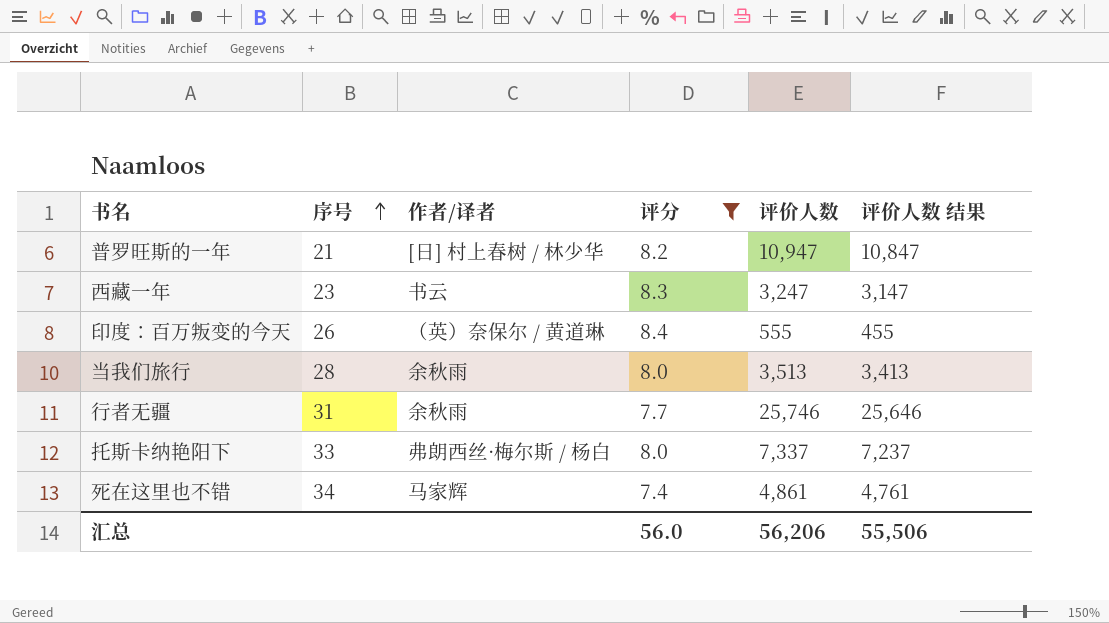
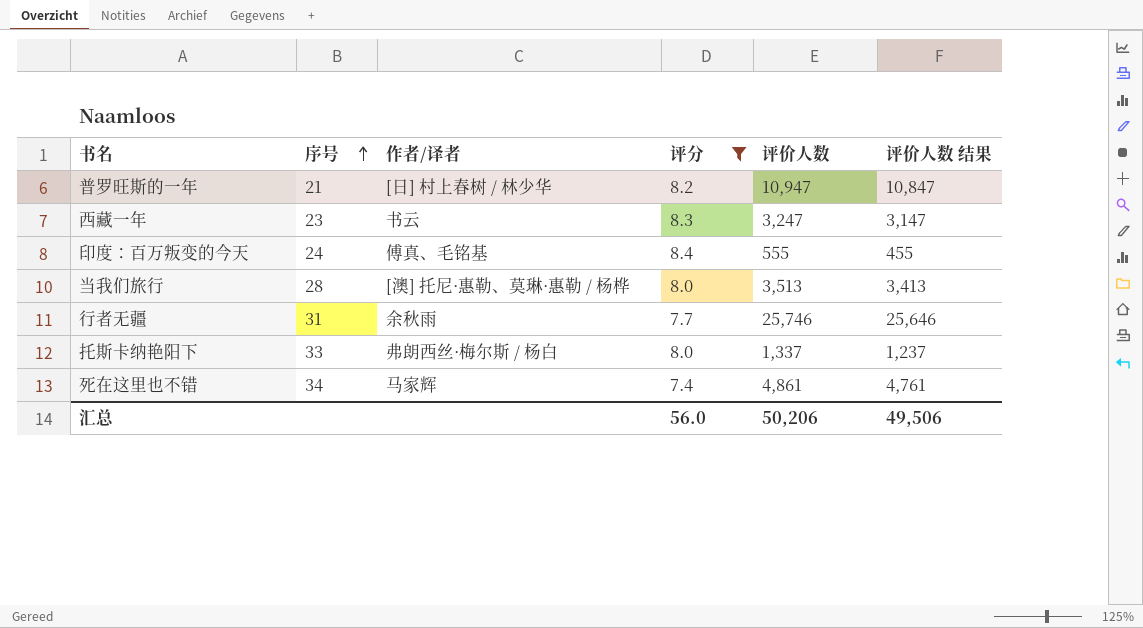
印度：百万叛变的今天 | 序号: 26 -> 24
印度：百万叛变的今天 | 作者/译者: （英）奈保尔 / 黄道琳 -> 傅真、毛铭基
当我们旅行 | 作者/译者: 余秋雨 -> [澳] 托尼·惠勒、莫琳·惠勒 / 杨桦
托斯卡纳艳阳下 | 评价人数: 7,337 -> 1,337
托斯卡纳艳阳下 | 评价人数 结果: 7,237 -> 1,237
汇总 | 评价人数: 56,206 -> 50,206
汇总 | 评价人数 结果: 55,506 -> 49,506

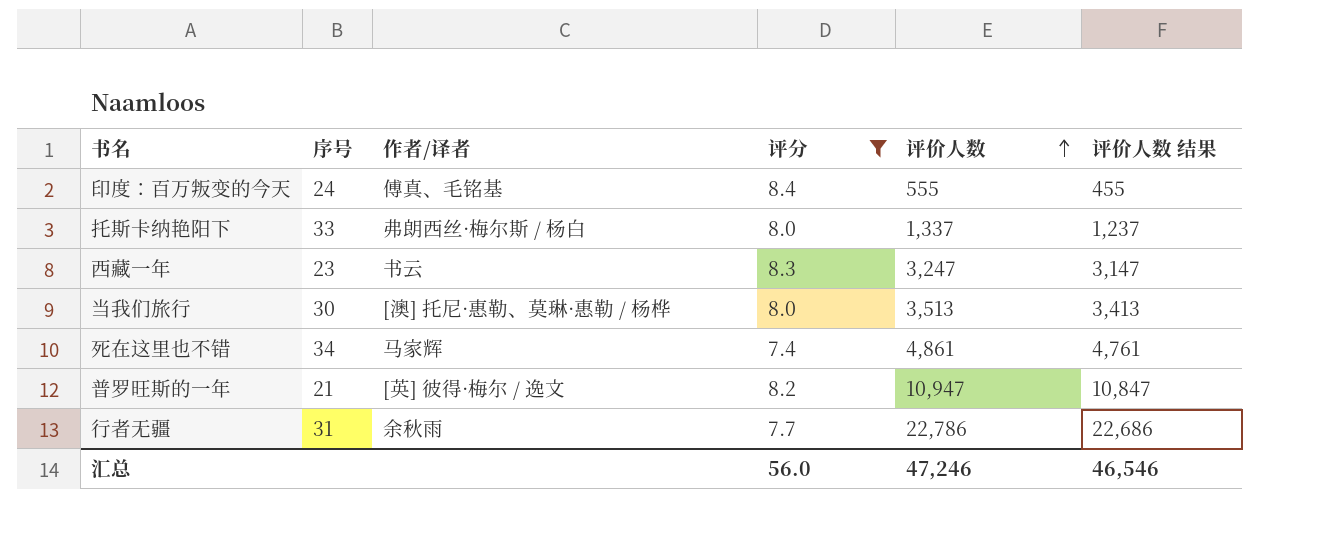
row order: 序号 ascending -> 评价人数 ascending
当我们旅行 | 序号: 28 -> 30
普罗旺斯的一年 | 作者/译者: [日] 村上春树 / 林少华 -> [英] 彼得·梅尔 / 逸文
行者无疆 | 评价人数: 25,746 -> 22,786
行者无疆 | 评价人数 结果: 25,646 -> 22,686
汇总 | 评价人数: 50,206 -> 47,246
汇总 | 评价人数 结果: 49,506 -> 46,546

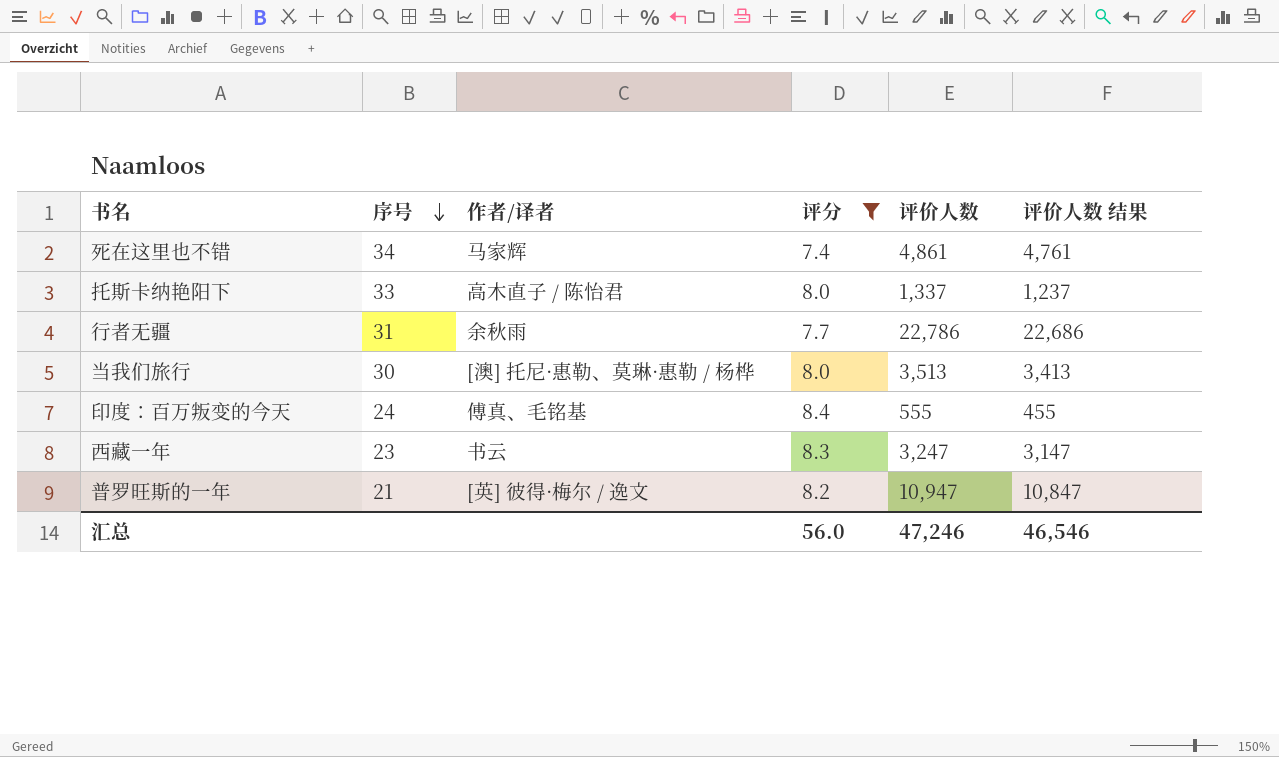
row order: 评价人数 ascending -> 序号 descending
托斯卡纳艳阳下 | 作者/译者: 弗朗西丝·梅尔斯 / 杨白 -> 高木直子 / 陈怡君

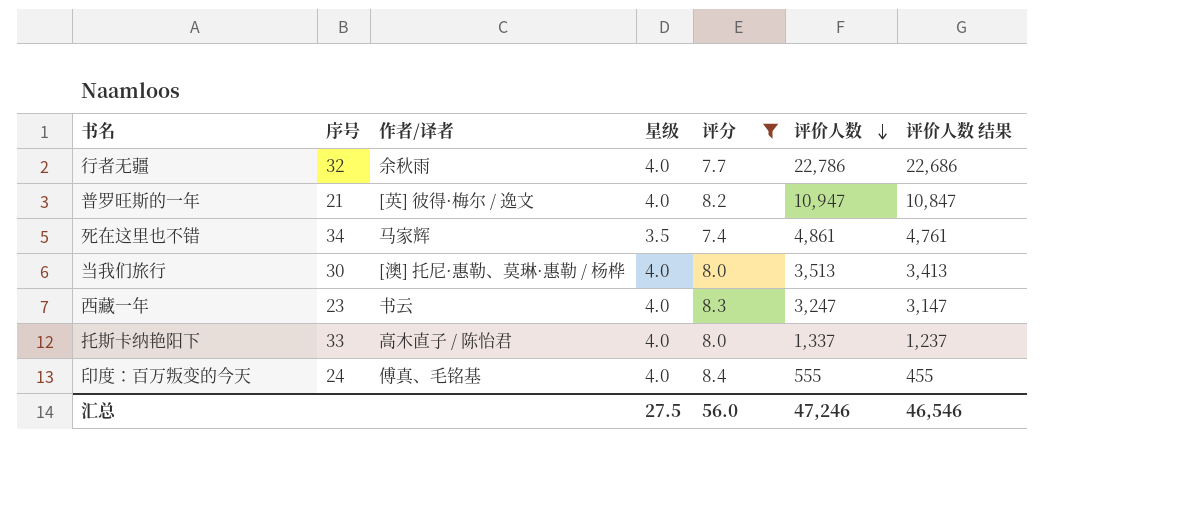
row order: 序号 descending -> 评价人数 descending
column 星级 | position: none -> 4
行者无疆 | 序号: 31 -> 32

